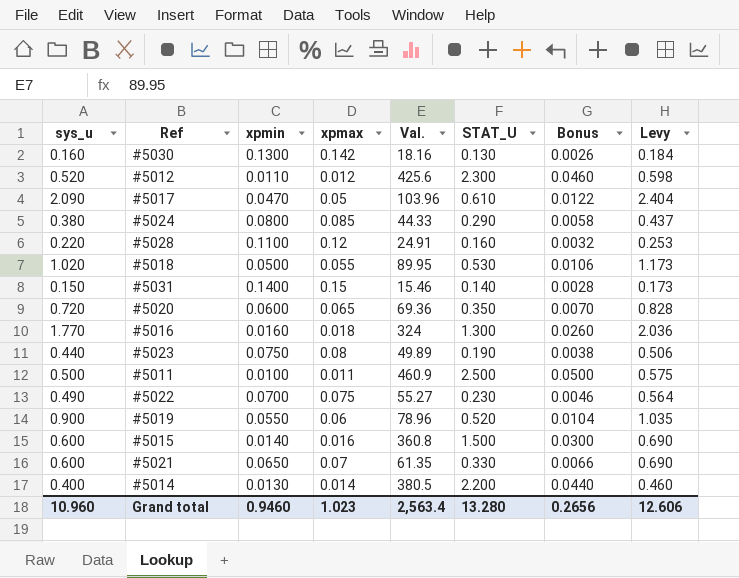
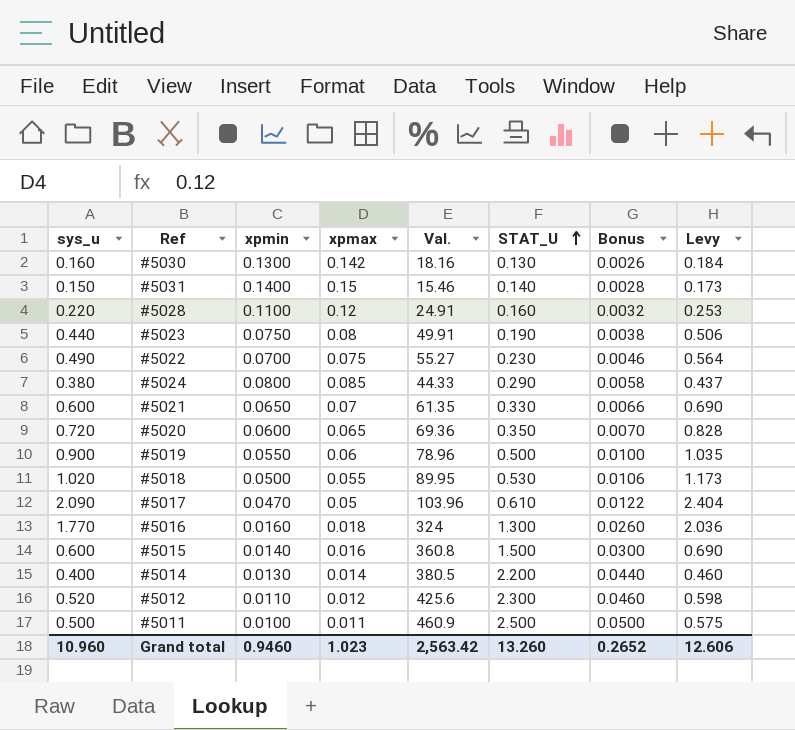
row order: none -> STAT_U ascending
#5023 | Val.: 49.89 -> 49.91
#5019 | STAT_U: 0.520 -> 0.500
#5019 | Bonus: 0.0104 -> 0.0100
Grand total | Val.: 2,563.4 -> 2,563.42
Grand total | STAT_U: 13.280 -> 13.260
Grand total | Bonus: 0.2656 -> 0.2652

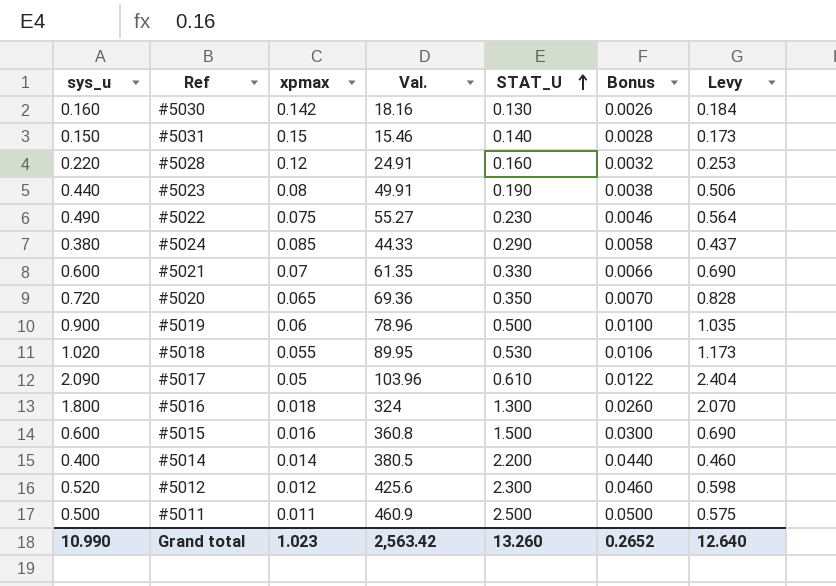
column xpmin | position: 3 -> none
#5016 | sys_u: 1.770 -> 1.800
#5016 | Levy: 2.036 -> 2.070
Grand total | sys_u: 10.960 -> 10.990
Grand total | Levy: 12.606 -> 12.640

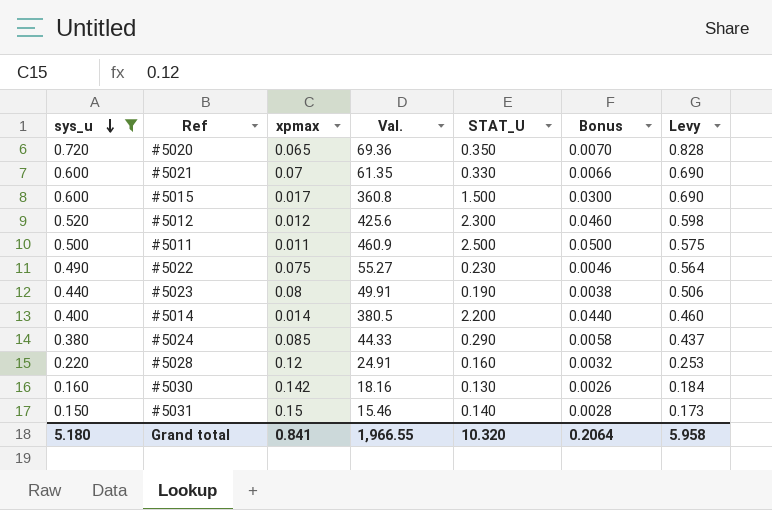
filter: none -> sys_u <= 0.720
row order: STAT_U ascending -> sys_u descending
#5015 | xpmax: 0.016 -> 0.017
Grand total | sys_u: 10.990 -> 5.180
Grand total | xpmax: 1.023 -> 0.841
Grand total | Val.: 2,563.42 -> 1,966.55
Grand total | STAT_U: 13.260 -> 10.320
Grand total | Bonus: 0.2652 -> 0.2064
Grand total | Levy: 12.640 -> 5.958

